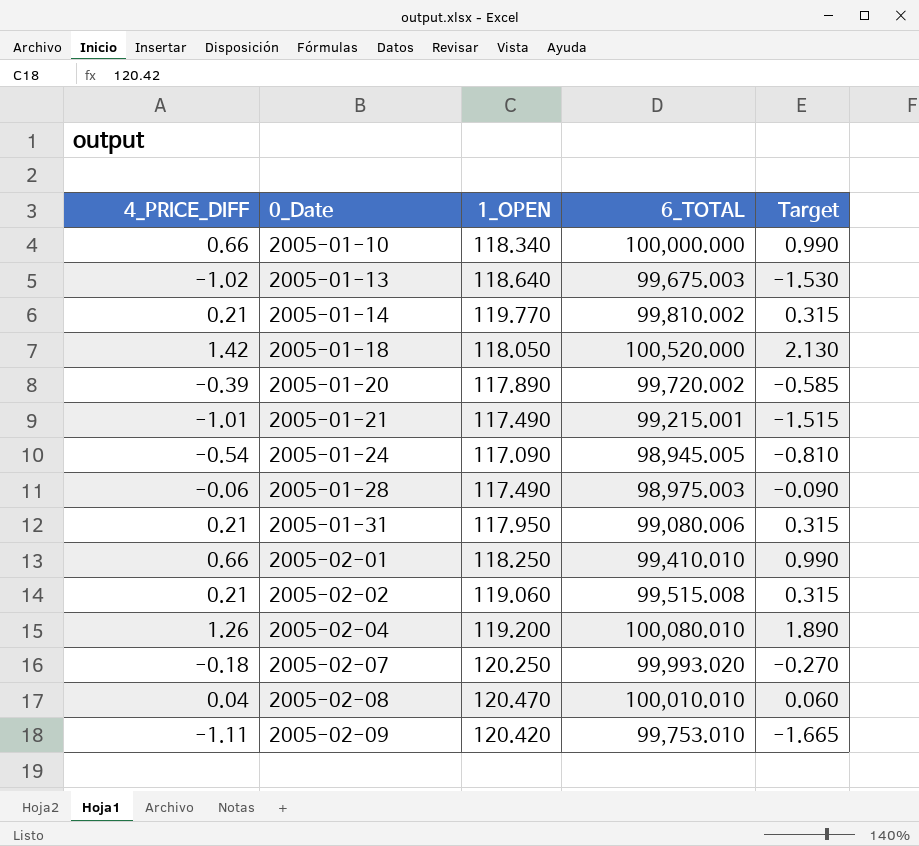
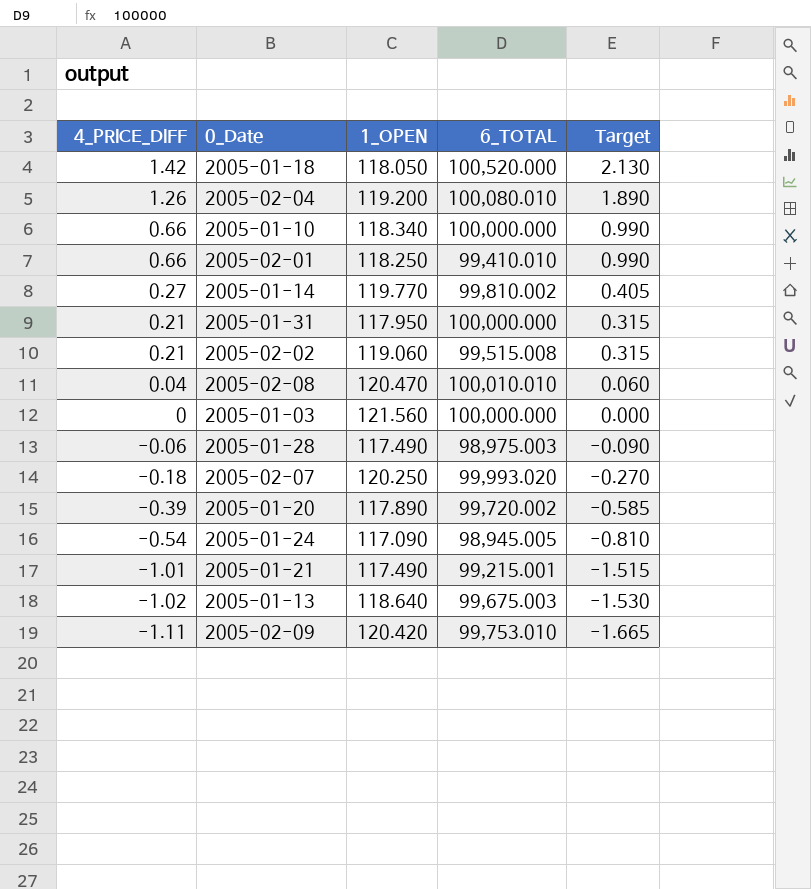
row order: 0_Date ascending -> 4_PRICE_DIFF descending
2005-01-14 | 4_PRICE_DIFF: 0.21 -> 0.27
2005-01-14 | Target: 0.315 -> 0.405
2005-01-31 | 6_TOTAL: 99,080.006 -> 100,000.000
row 2005-01-03: none -> 0 | 121.560 | 100,000.000 | 0.000

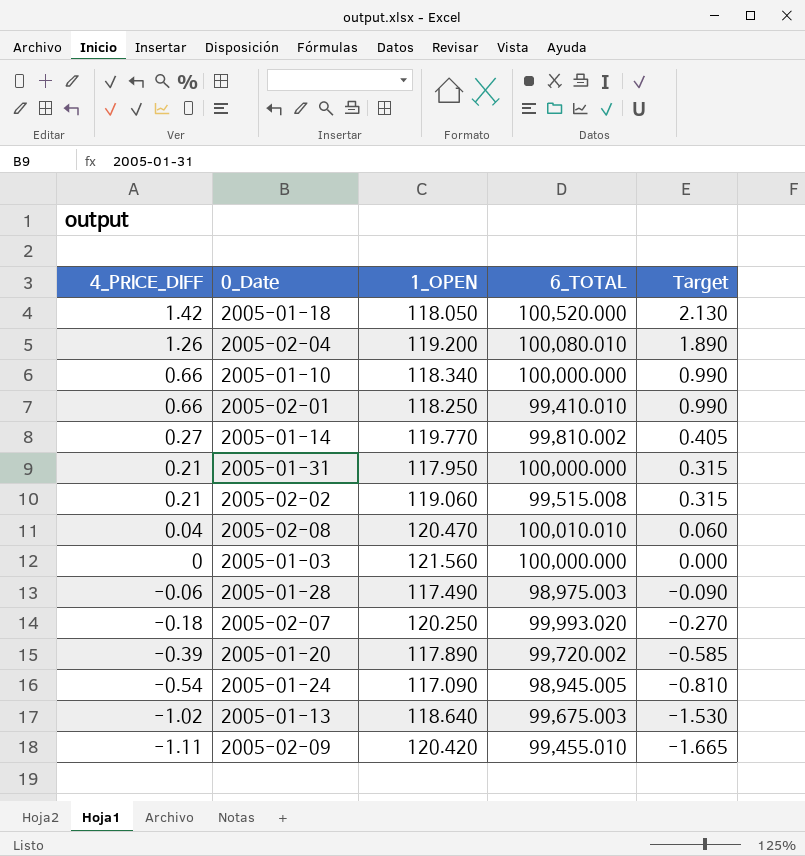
row 2005-01-21: -1.01 | 117.490 | 99,215.001 | -1.515 -> none
2005-02-09 | 6_TOTAL: 99,753.010 -> 99,455.010

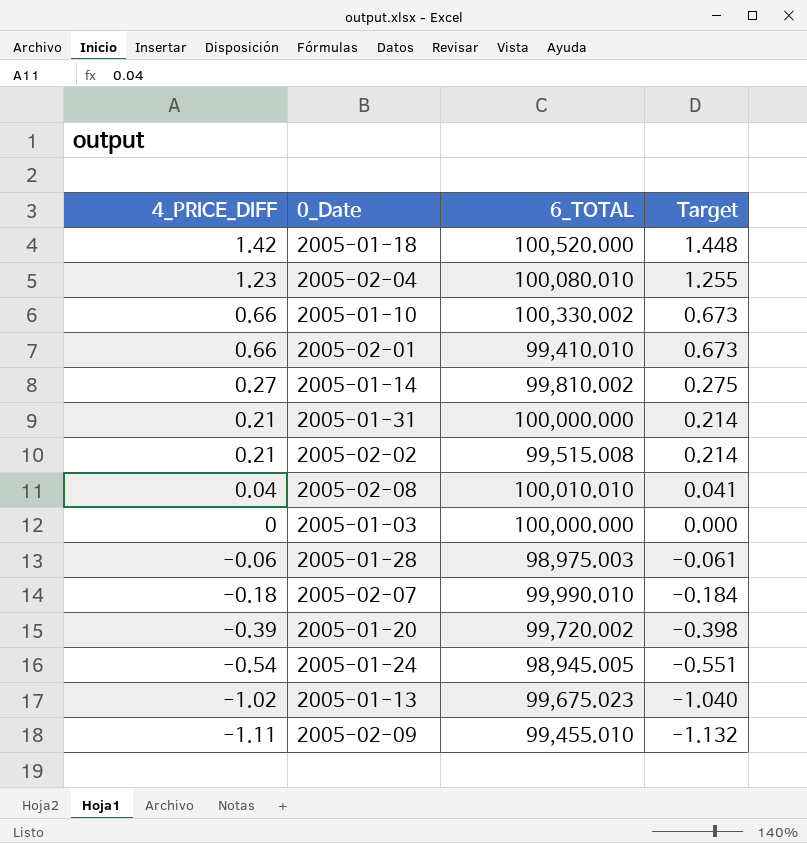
column 1_OPEN | position: 3 -> none
column Target | formula: [4_PRICE_DIFF] * 1.5 -> [4_PRICE_DIFF] * 1.02
2005-02-04 | 4_PRICE_DIFF: 1.26 -> 1.23
2005-01-10 | 6_TOTAL: 100,000.000 -> 100,330.002
2005-02-07 | 6_TOTAL: 99,993.020 -> 99,990.010
2005-01-13 | 6_TOTAL: 99,675.003 -> 99,675.023

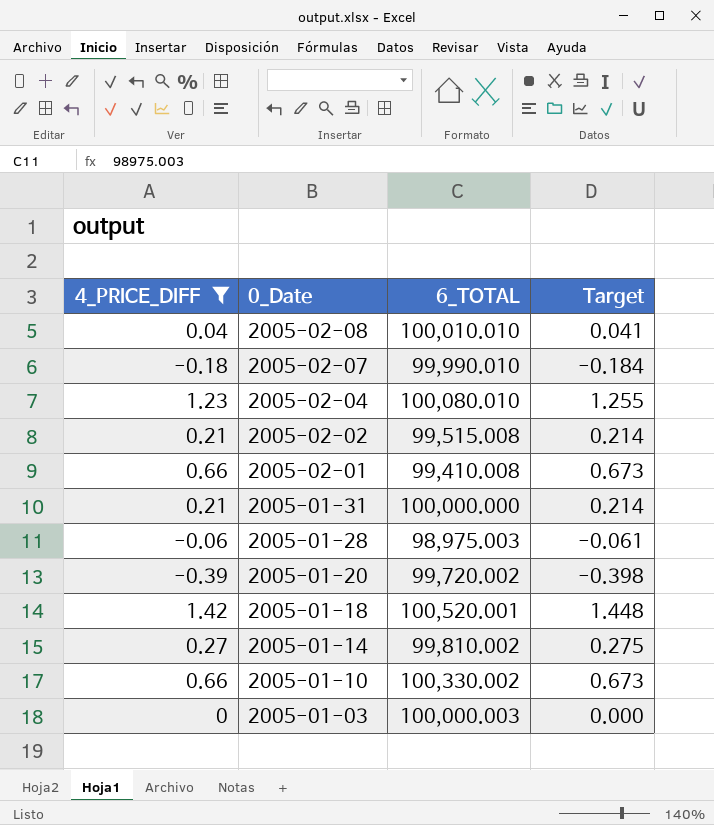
filter: none -> 4_PRICE_DIFF >= -0.39
row order: 4_PRICE_DIFF descending -> 0_Date descending
2005-02-01 | 6_TOTAL: 99,410.010 -> 99,410.008
2005-01-18 | 6_TOTAL: 100,520.000 -> 100,520.001
2005-01-03 | 6_TOTAL: 100,000.000 -> 100,000.003

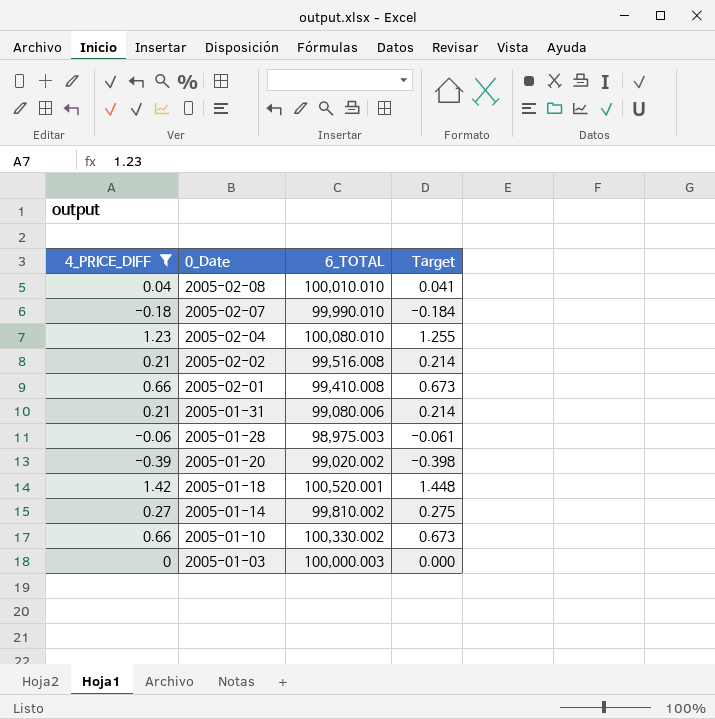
2005-02-02 | 6_TOTAL: 99,515.008 -> 99,516.008
2005-01-31 | 6_TOTAL: 100,000.000 -> 99,080.006
2005-01-20 | 6_TOTAL: 99,720.002 -> 99,020.002

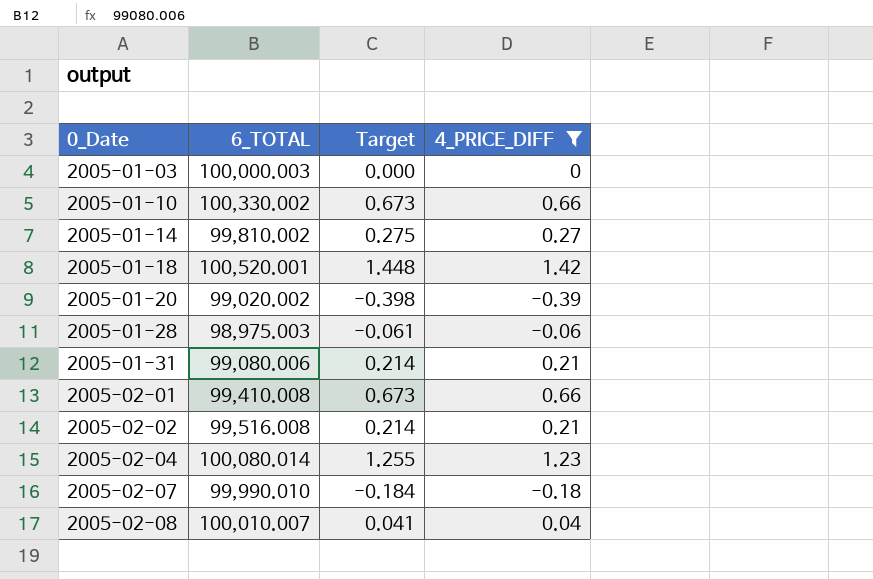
row order: 0_Date descending -> 0_Date ascending
column 4_PRICE_DIFF | position: 1 -> 4
2005-02-04 | 6_TOTAL: 100,080.010 -> 100,080.014
2005-02-08 | 6_TOTAL: 100,010.010 -> 100,010.007

